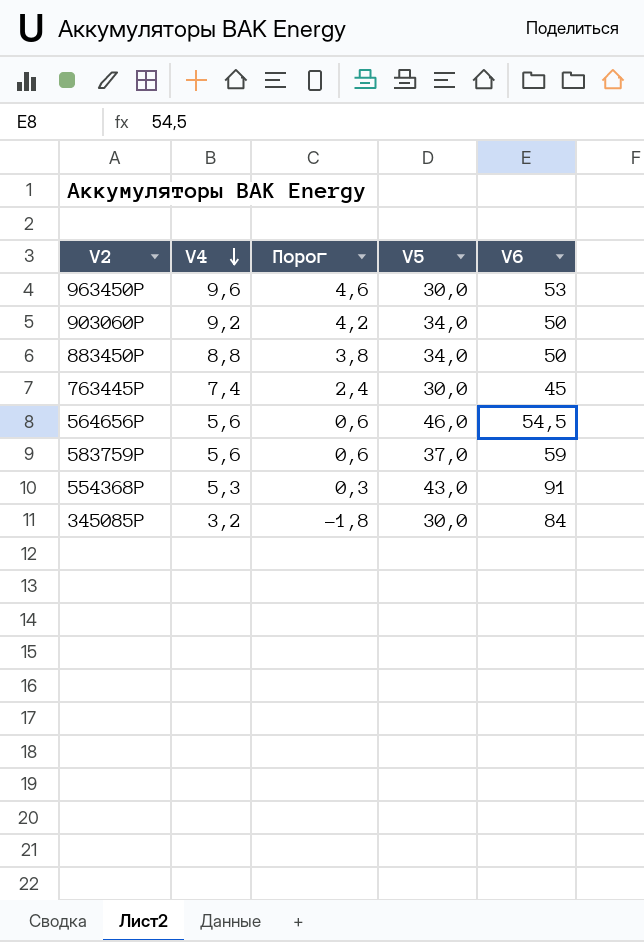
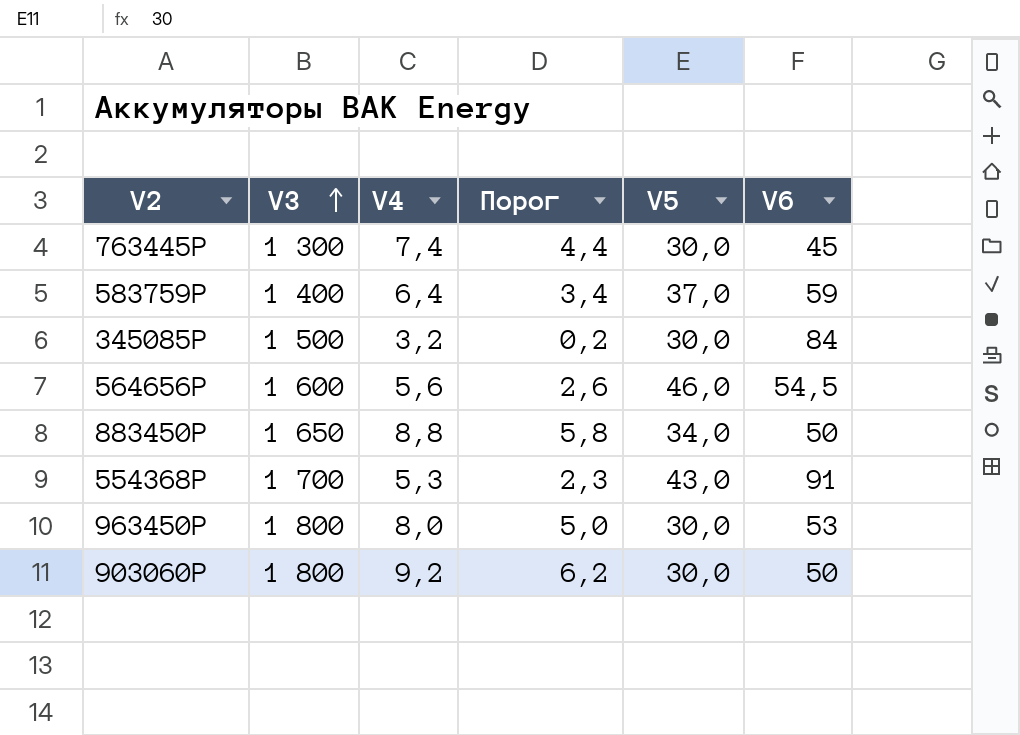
row order: V4 descending -> V3 ascending
column V3 | position: none -> 2
column Порог | formula: [V4] - 5 -> [V4] - 3
583759P | V4: 5,6 -> 6,4
963450P | V4: 9,6 -> 8,0
903060P | V5: 34,0 -> 30,0

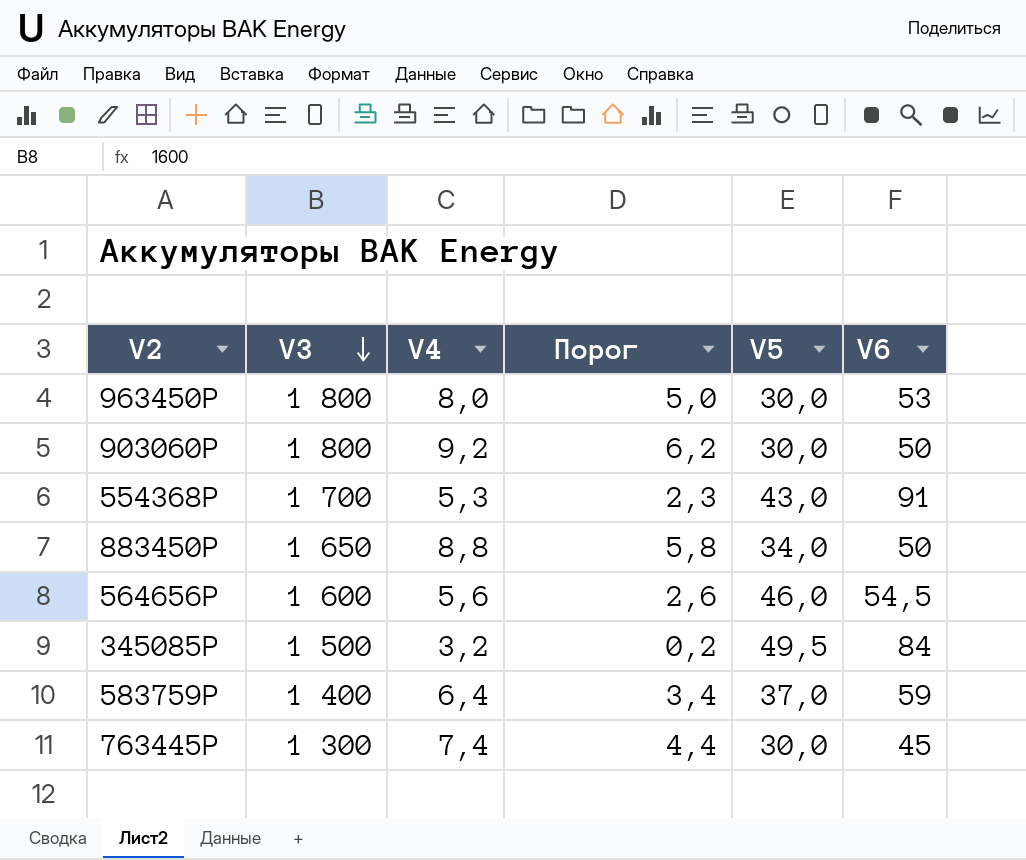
row order: V3 ascending -> V3 descending
345085P | V5: 30,0 -> 49,5

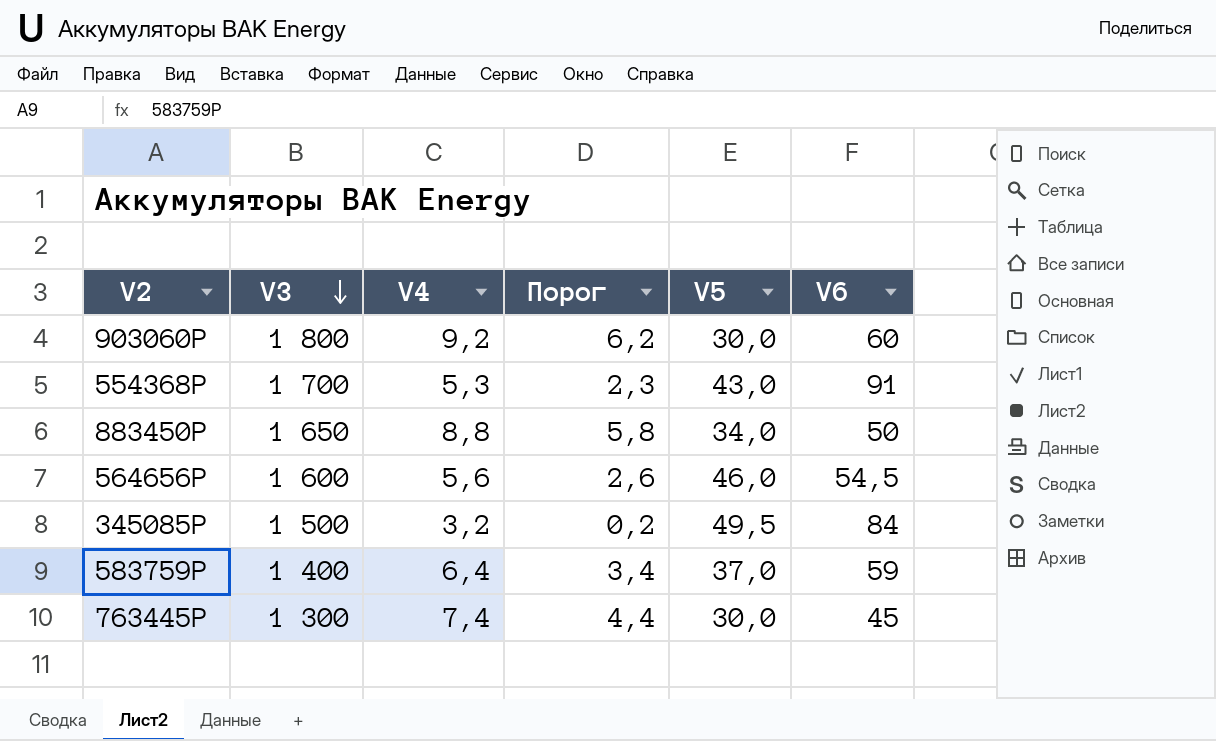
row 963450P: 1 800 | 8,0 | 5,0 | 30,0 | 53 -> none
903060P | V6: 50 -> 60

